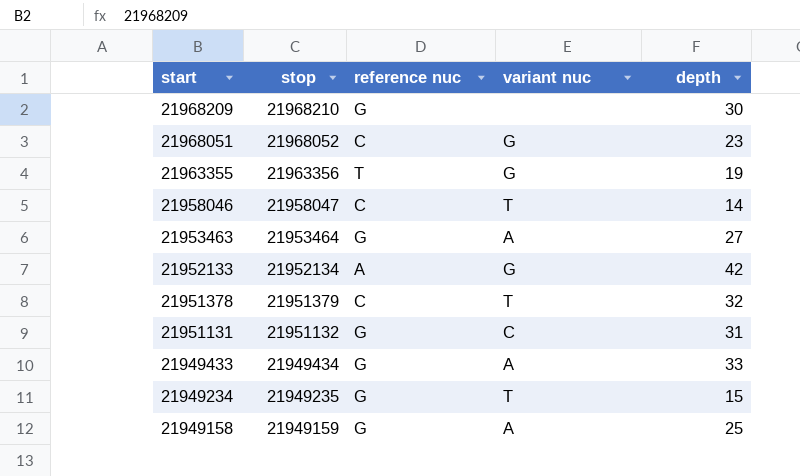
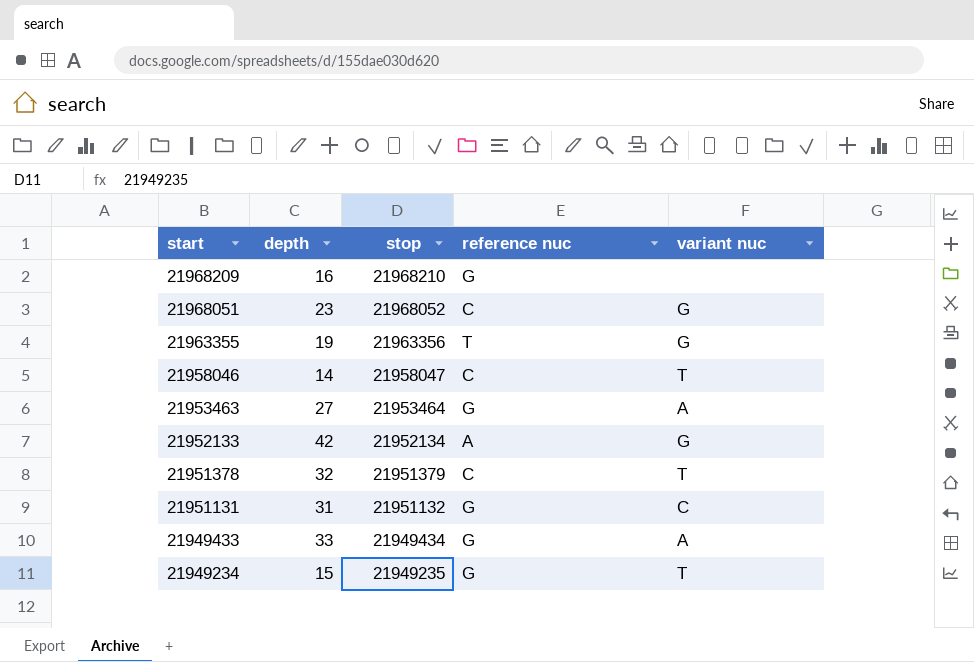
column depth | position: 5 -> 2
row 21949158: 21949159 | G | A | 25 -> none
21968209 | depth: 30 -> 16

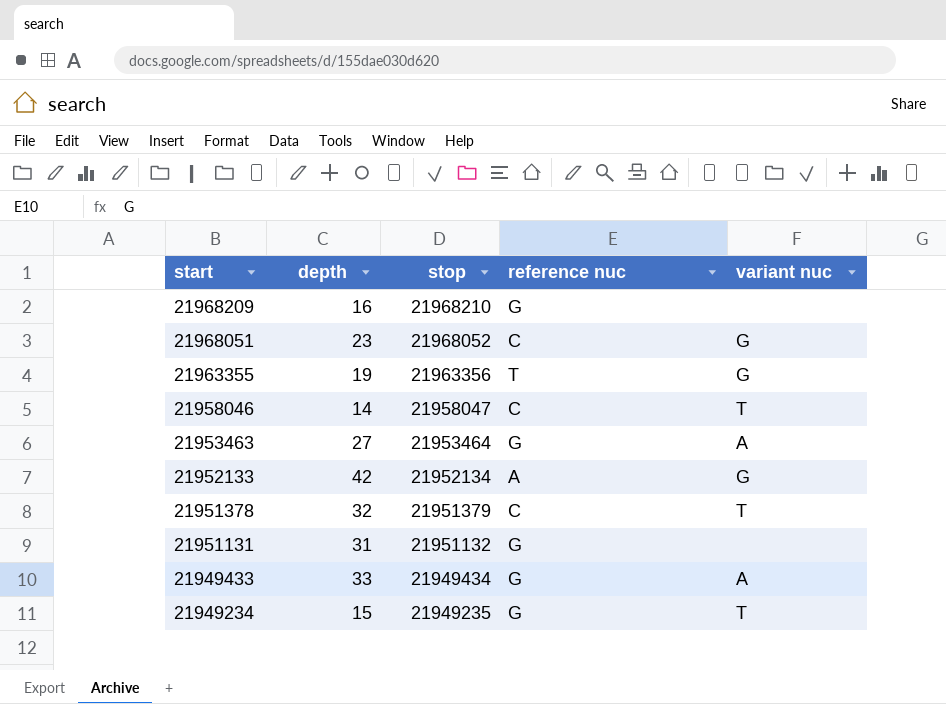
21951131 | variant nuc: C -> none

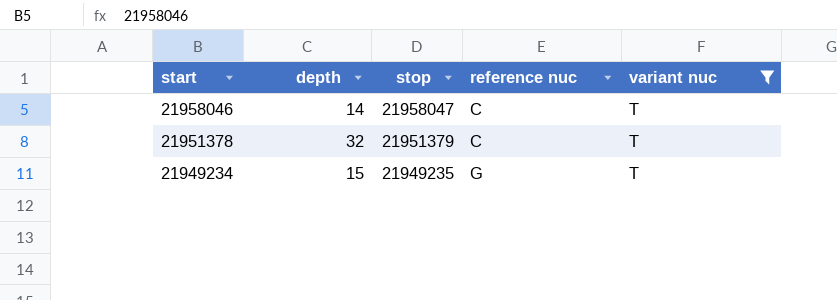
filter: none -> variant nuc = T

